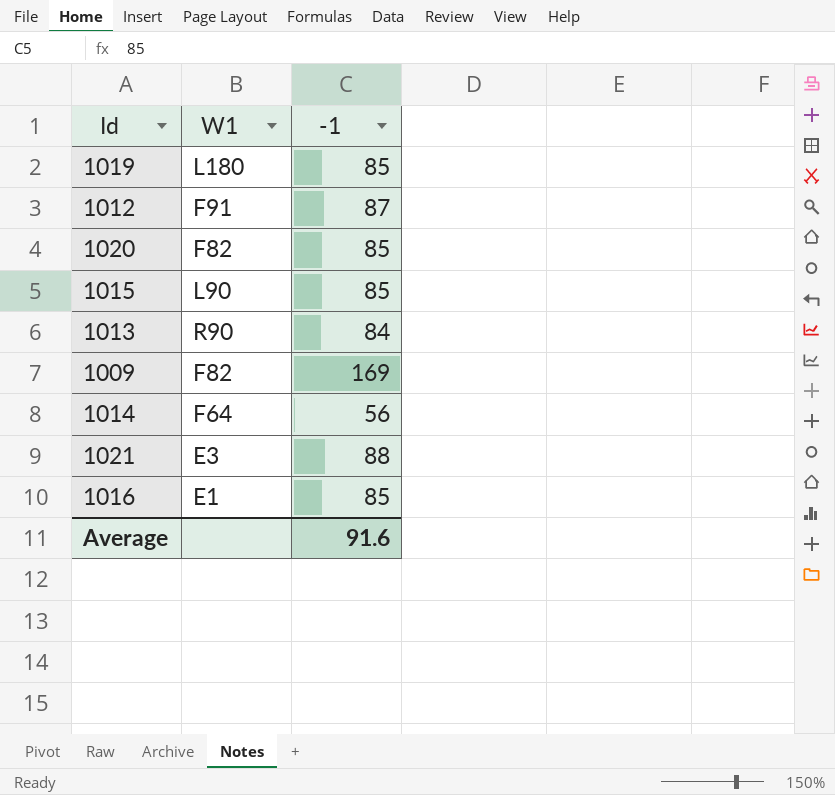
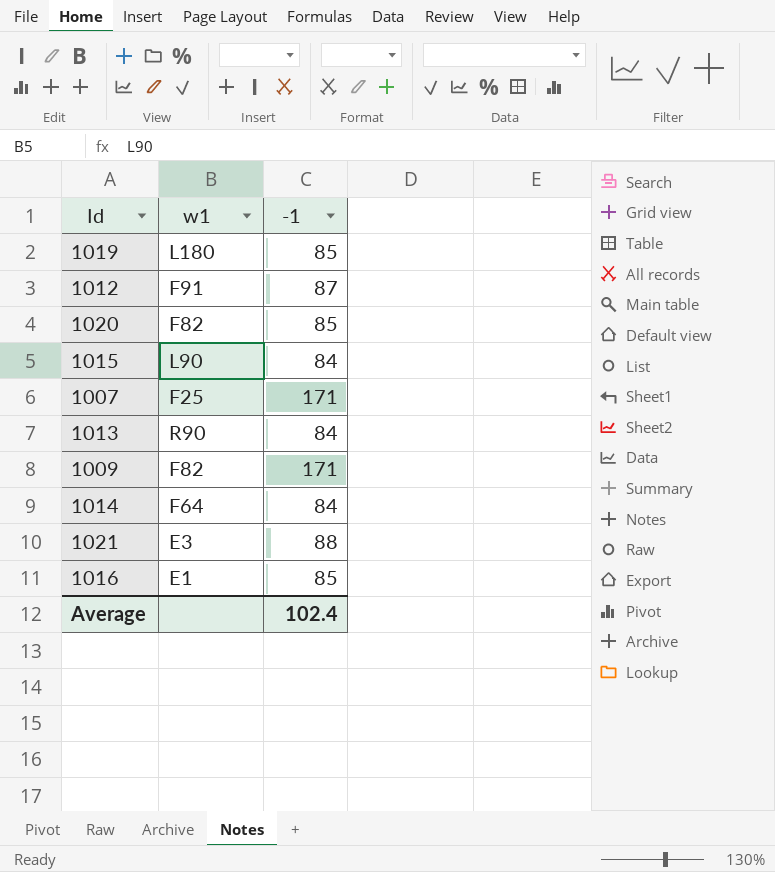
column name: W1 -> w1
1015 | -1: 85 -> 84
row 1007: none -> F25 | 171
1009 | -1: 169 -> 171
1014 | -1: 56 -> 84
Average | -1: 91.6 -> 102.4

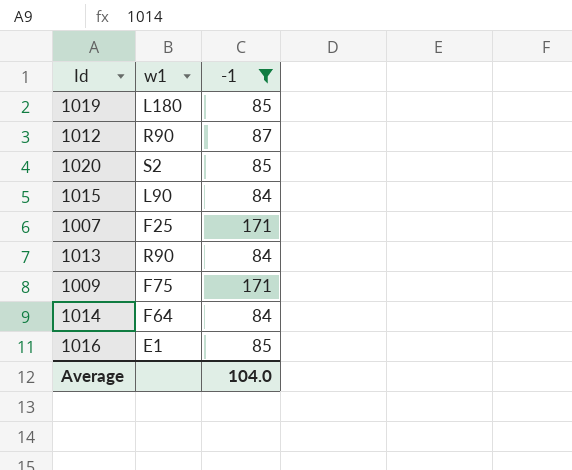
filter: none -> -1 != 88
1012 | w1: F91 -> R90
1020 | w1: F82 -> S2
1009 | w1: F82 -> F75
Average | -1: 102.4 -> 104.0

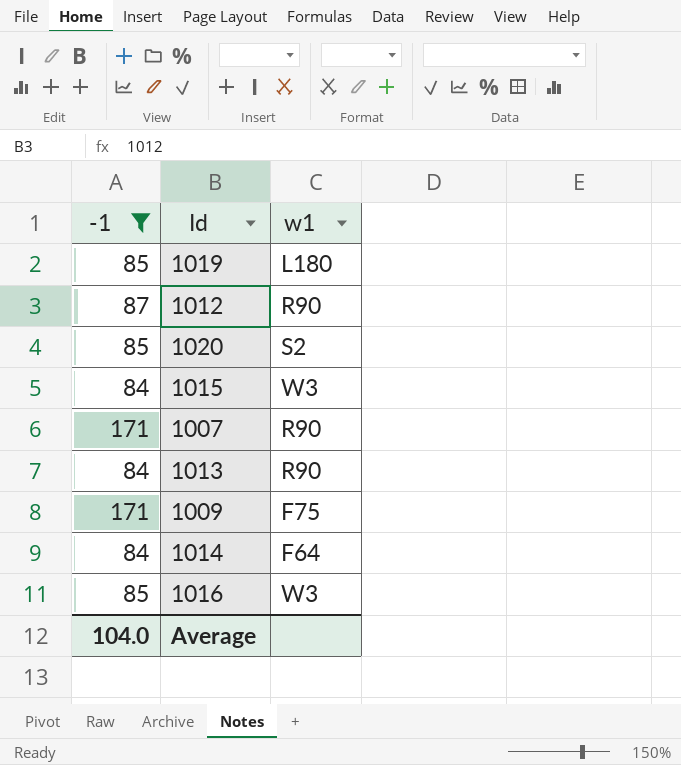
column -1 | position: 3 -> 1
1015 | w1: L90 -> W3
1007 | w1: F25 -> R90
1016 | w1: E1 -> W3

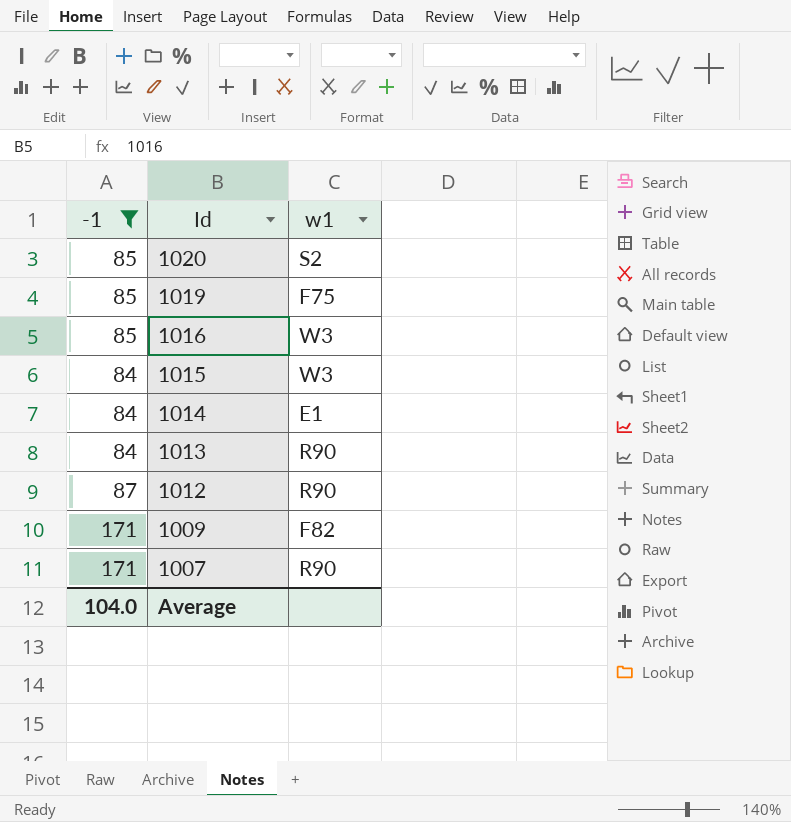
row order: none -> Id descending
1019 | w1: L180 -> F75
1014 | w1: F64 -> E1
1009 | w1: F75 -> F82

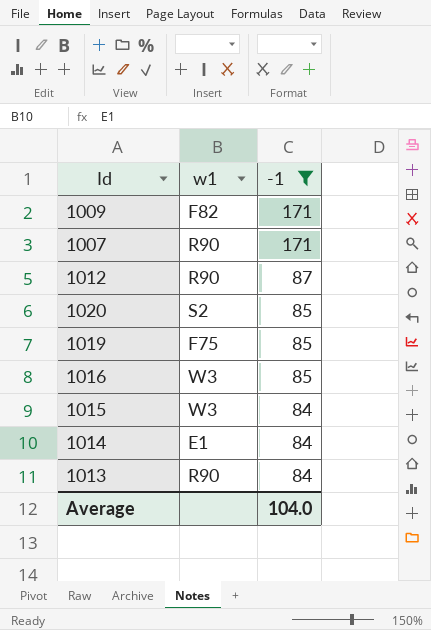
row order: Id descending -> -1 descending
column -1 | position: 1 -> 3

